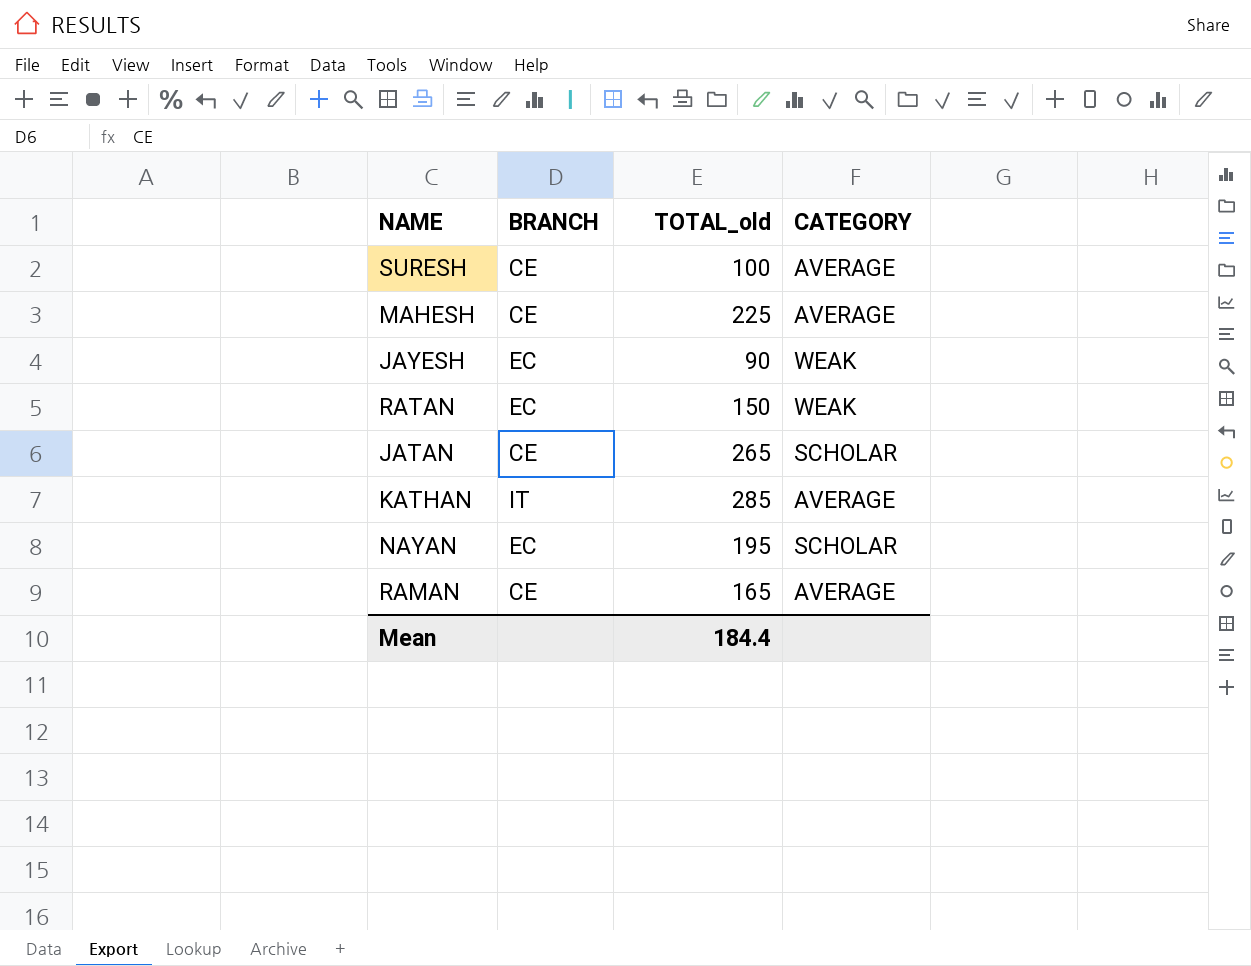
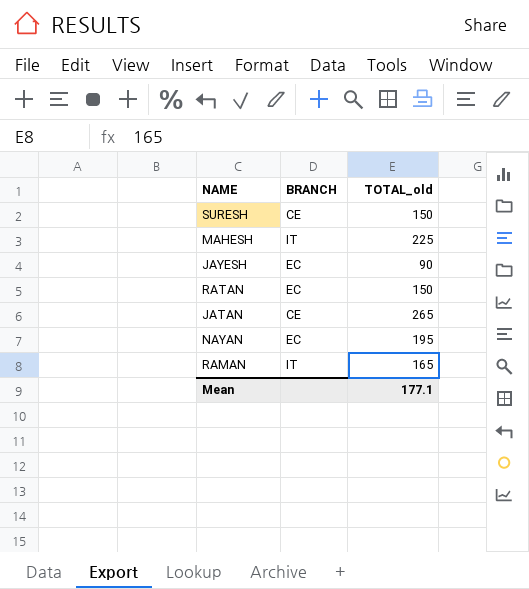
column CATEGORY | position: 4 -> none
row KATHAN: IT | 285 | AVERAGE -> none
SURESH | TOTAL_old: 100 -> 150
MAHESH | BRANCH: CE -> IT
RAMAN | BRANCH: CE -> IT
Mean | TOTAL_old: 184.4 -> 177.1

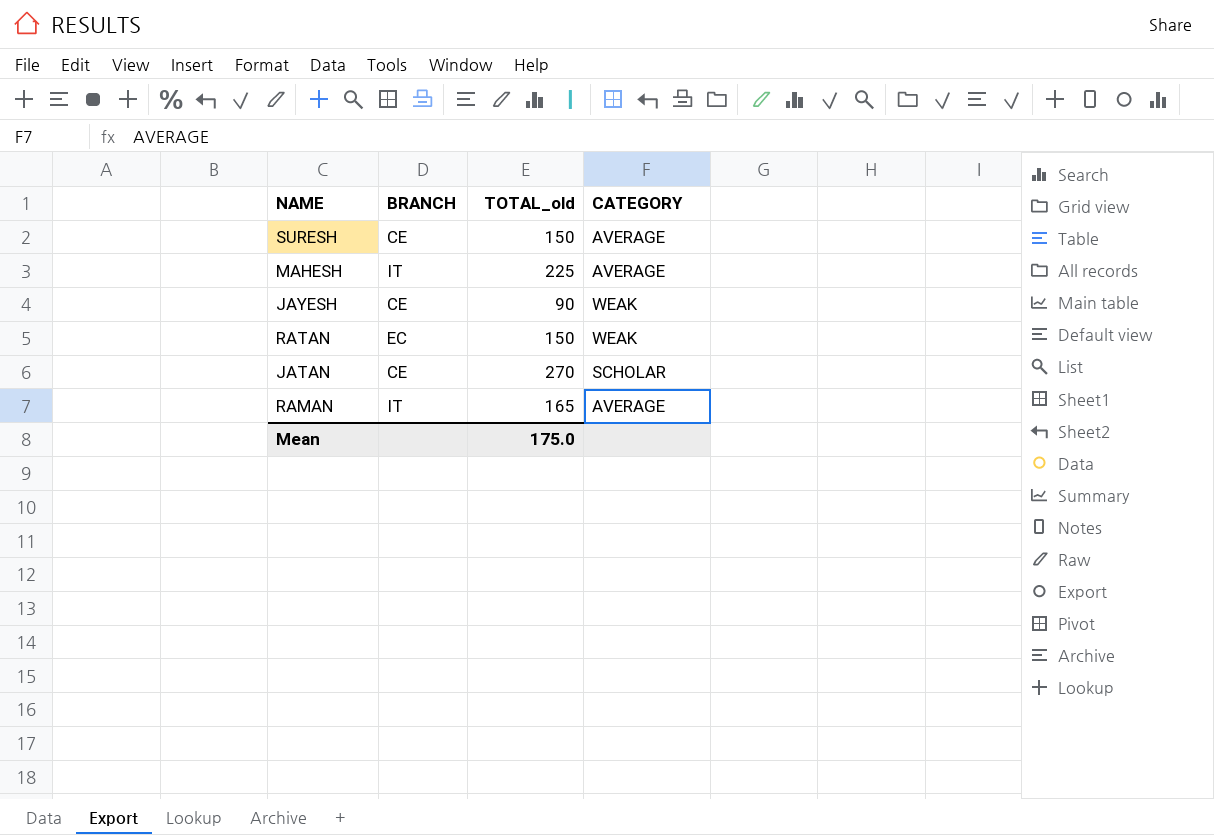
column CATEGORY | position: none -> 4
row NAYAN: EC | 195 -> none
JAYESH | BRANCH: EC -> CE
JATAN | TOTAL_old: 265 -> 270
Mean | TOTAL_old: 177.1 -> 175.0

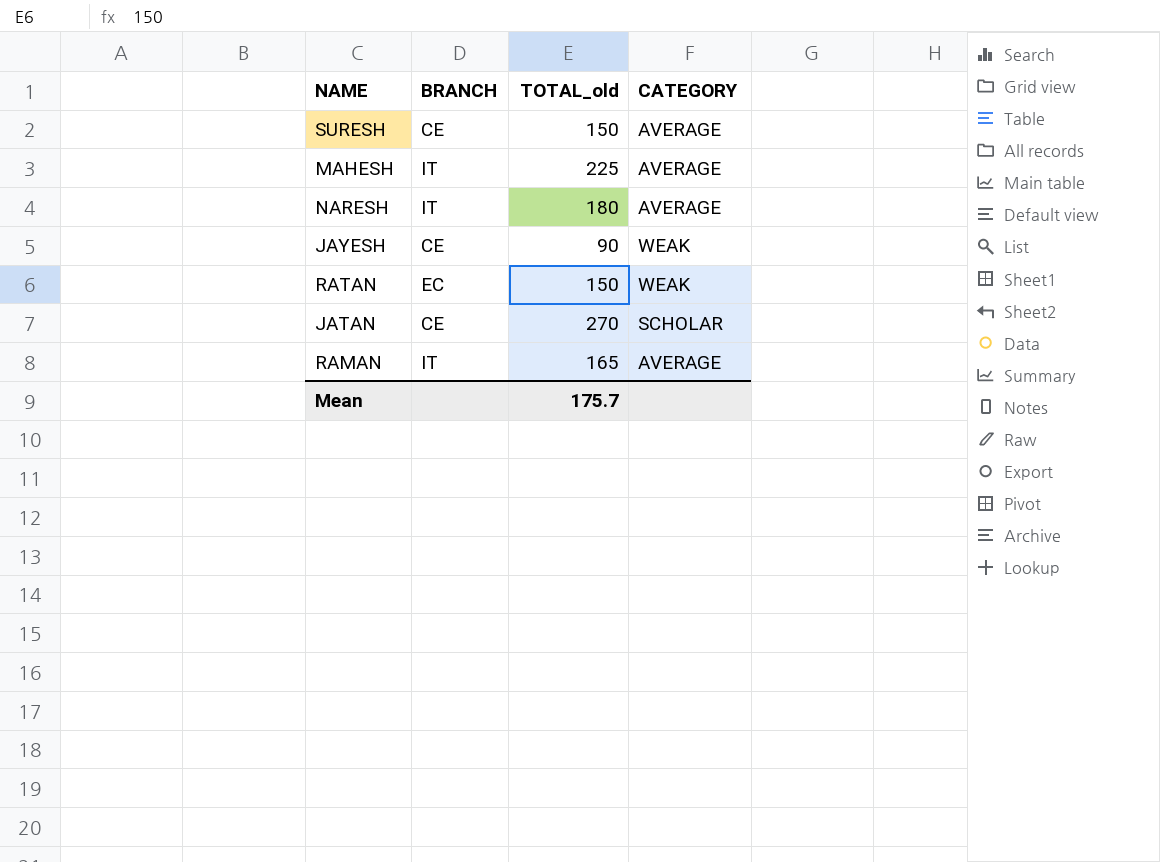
row NARESH: none -> IT | 180 | AVERAGE
Mean | TOTAL_old: 175.0 -> 175.7

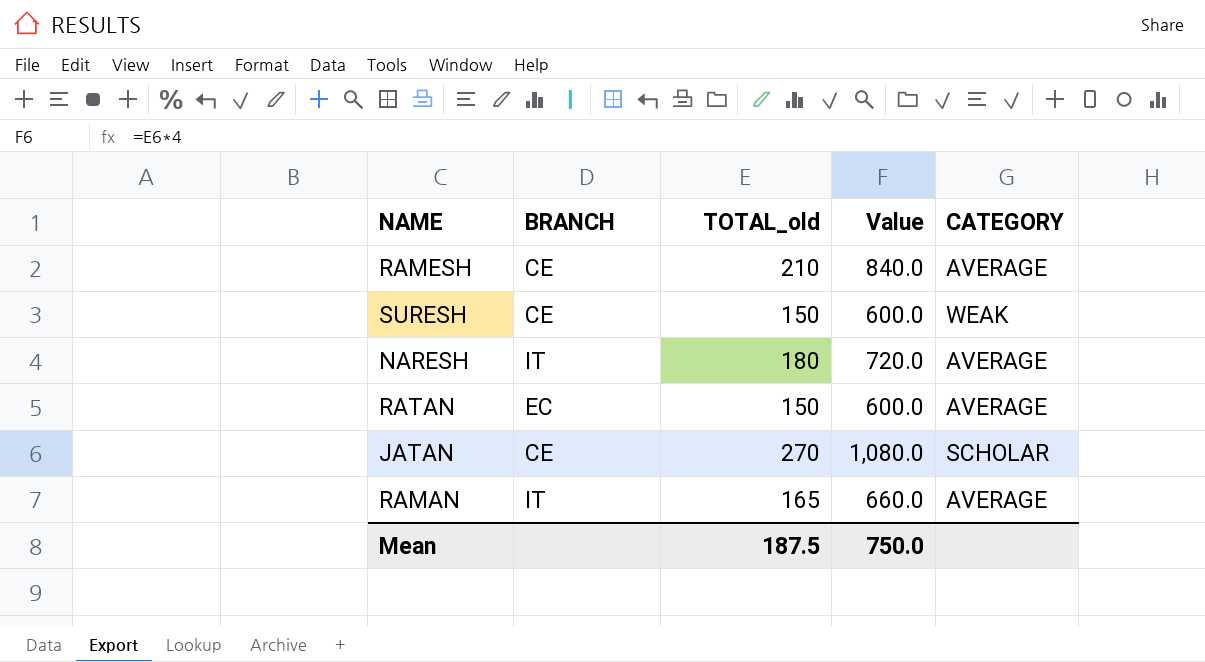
column Value | formula: none -> [TOTAL_old] * 4
row MAHESH: IT | 225 | AVERAGE -> none
row JAYESH: CE | 90 | WEAK -> none
row RAMESH: none -> CE | 210 | 840.0 | AVERAGE
SURESH | CATEGORY: AVERAGE -> WEAK
RATAN | CATEGORY: WEAK -> AVERAGE
Mean | TOTAL_old: 175.7 -> 187.5

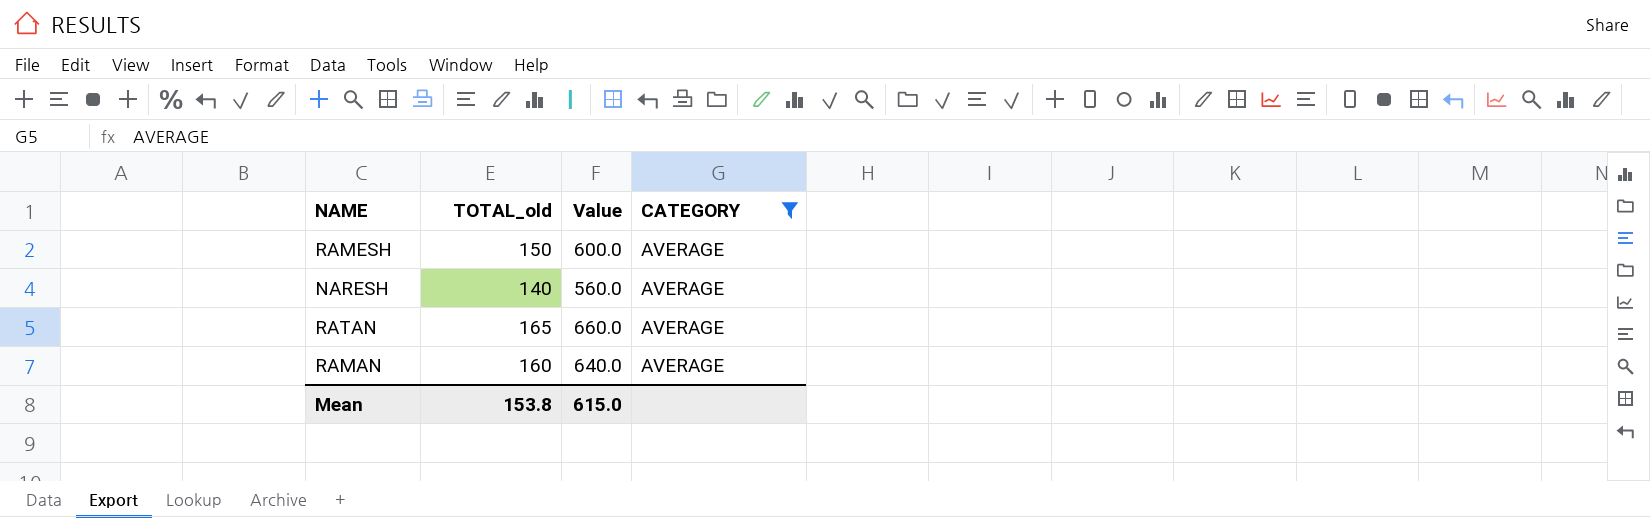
filter: none -> CATEGORY = AVERAGE
column BRANCH | position: 2 -> none
RAMESH | TOTAL_old: 210 -> 150
RAMESH | Value: 840.0 -> 600.0
NARESH | TOTAL_old: 180 -> 140
NARESH | Value: 720.0 -> 560.0
RATAN | TOTAL_old: 150 -> 165
RATAN | Value: 600.0 -> 660.0
RAMAN | TOTAL_old: 165 -> 160
RAMAN | Value: 660.0 -> 640.0
Mean | TOTAL_old: 187.5 -> 153.8
Mean | Value: 750.0 -> 615.0

